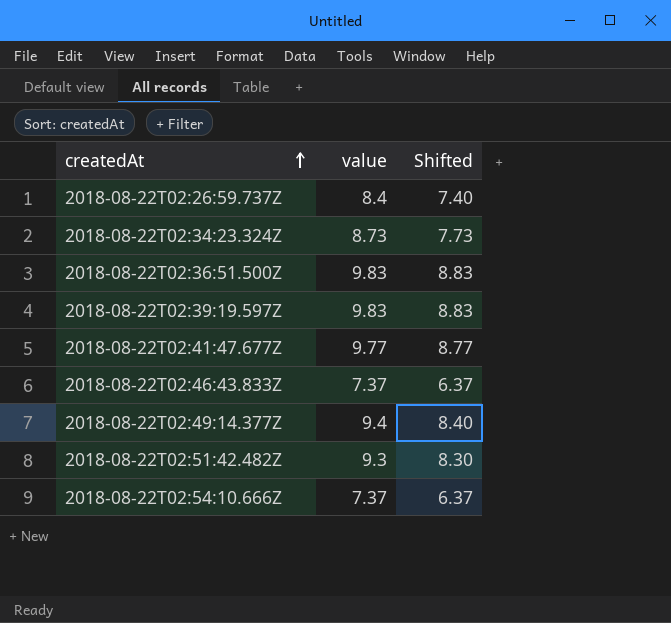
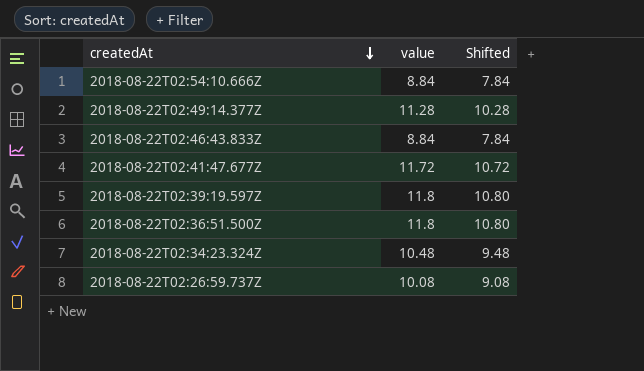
row order: createdAt ascending -> createdAt descending
row 2018-08-22T02:51:42.482Z: 9.3 | 8.30 -> none
2018-08-22T02:54:10.666Z | value: 7.37 -> 8.84
2018-08-22T02:54:10.666Z | Shifted: 6.37 -> 7.84
2018-08-22T02:49:14.377Z | value: 9.4 -> 11.28
2018-08-22T02:49:14.377Z | Shifted: 8.40 -> 10.28
2018-08-22T02:46:43.833Z | value: 7.37 -> 8.84
2018-08-22T02:46:43.833Z | Shifted: 6.37 -> 7.84
2018-08-22T02:41:47.677Z | value: 9.77 -> 11.72
2018-08-22T02:41:47.677Z | Shifted: 8.77 -> 10.72
2018-08-22T02:39:19.597Z | value: 9.83 -> 11.8
2018-08-22T02:39:19.597Z | Shifted: 8.83 -> 10.80
2018-08-22T02:36:51.500Z | value: 9.83 -> 11.8
2018-08-22T02:36:51.500Z | Shifted: 8.83 -> 10.80
2018-08-22T02:34:23.324Z | value: 8.73 -> 10.48
2018-08-22T02:34:23.324Z | Shifted: 7.73 -> 9.48
2018-08-22T02:26:59.737Z | value: 8.4 -> 10.08
2018-08-22T02:26:59.737Z | Shifted: 7.40 -> 9.08

